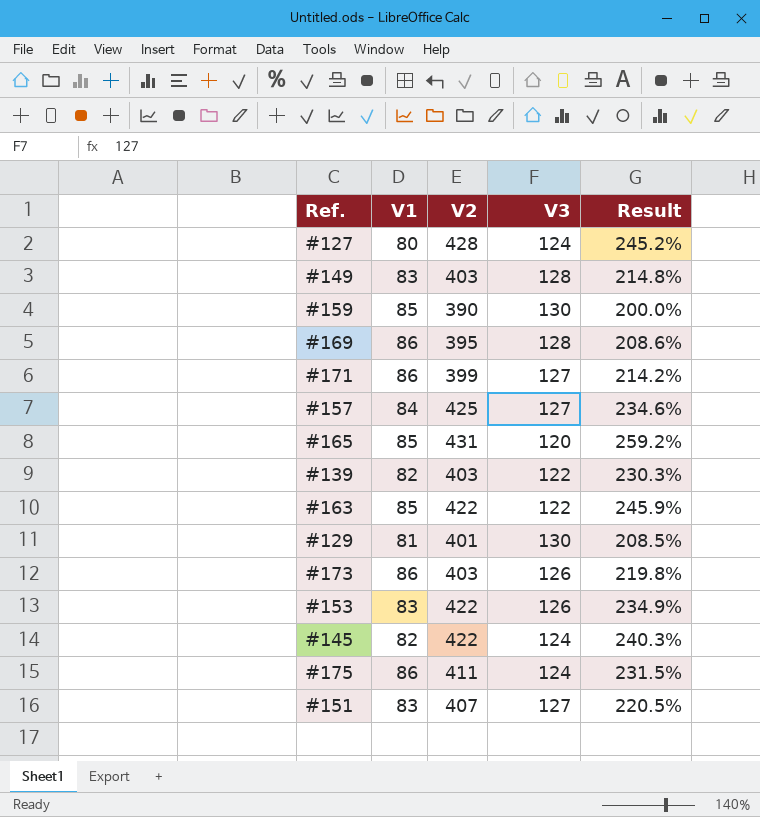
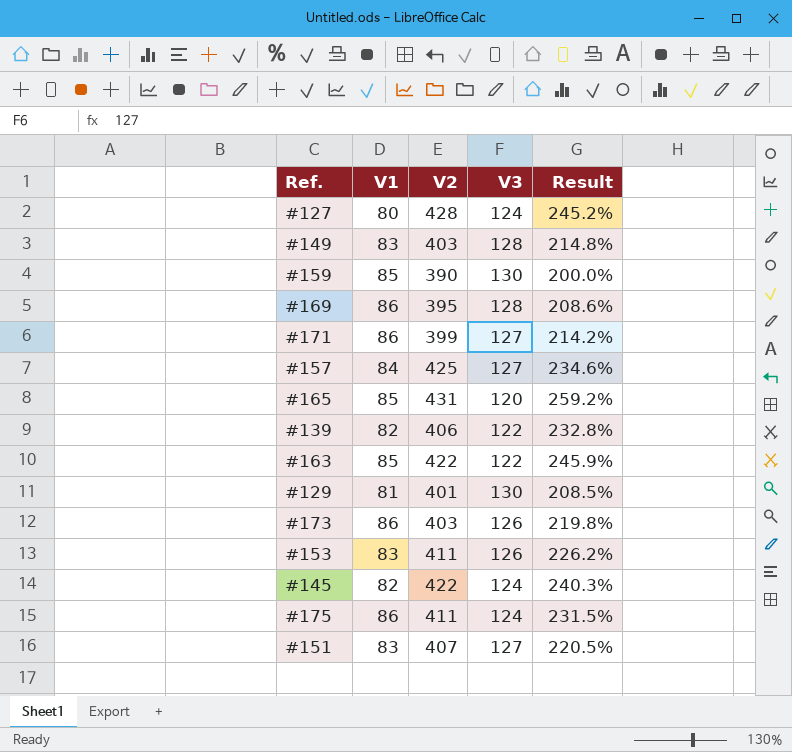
#139 | V2: 403 -> 406
#139 | Result: 230.3% -> 232.8%
#153 | V2: 422 -> 411
#153 | Result: 234.9% -> 226.2%

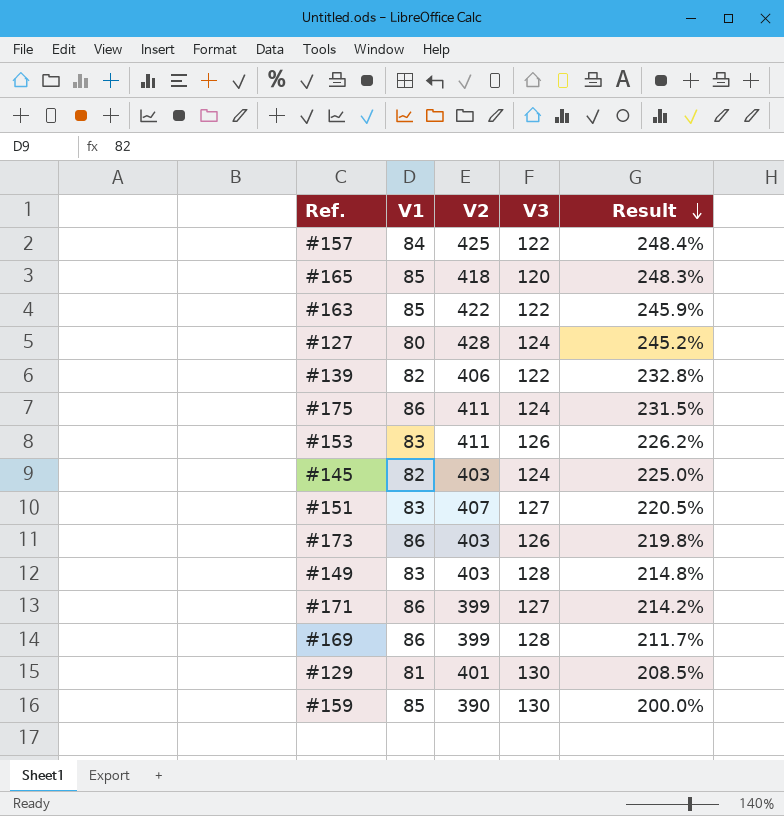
row order: none -> Result descending
#157 | V3: 127 -> 122
#157 | Result: 234.6% -> 248.4%
#165 | V2: 431 -> 418
#165 | Result: 259.2% -> 248.3%
#145 | V2: 422 -> 403
#145 | Result: 240.3% -> 225.0%
#169 | V2: 395 -> 399
#169 | Result: 208.6% -> 211.7%

